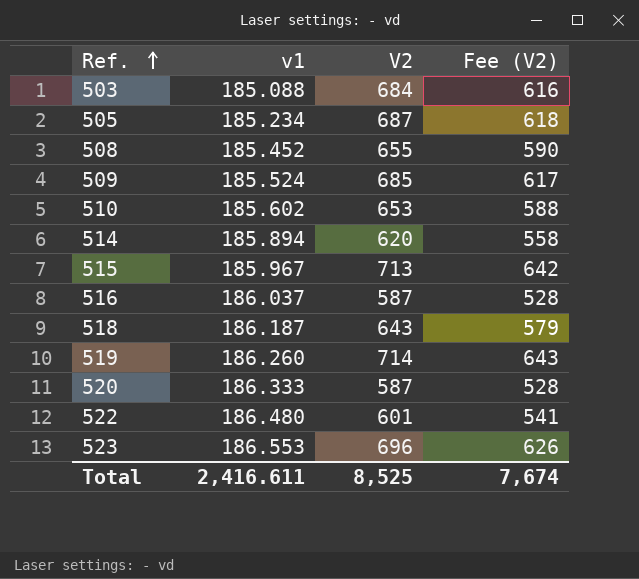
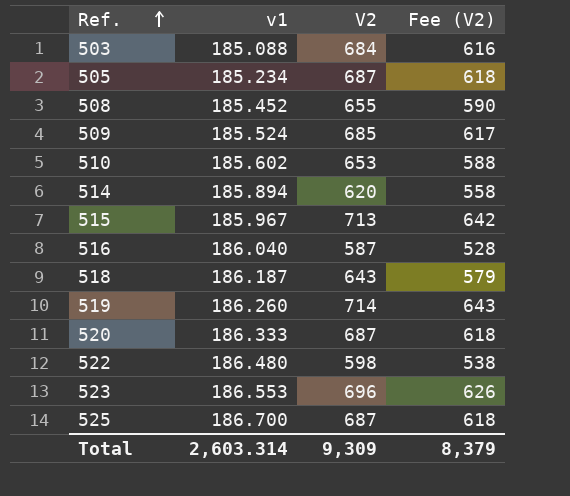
516 | v1: 186.037 -> 186.040
520 | V2: 587 -> 687
520 | Fee (V2): 528 -> 618
522 | V2: 601 -> 598
522 | Fee (V2): 541 -> 538
row 525: none -> 186.700 | 687 | 618
Total | v1: 2,416.611 -> 2,603.314
Total | V2: 8,525 -> 9,309
Total | Fee (V2): 7,674 -> 8,379

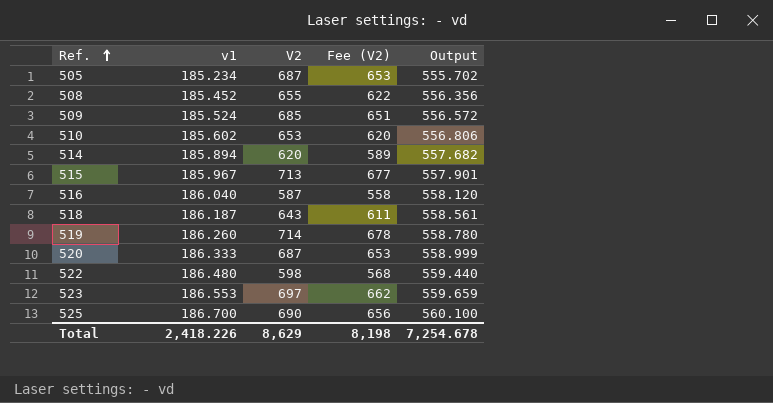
column Fee (V2) | formula: [V2] * 0.9 -> [V2] * 0.95
column Output | formula: none -> [v1] * 3
row 503: 185.088 | 684 | 616 -> none
523 | V2: 696 -> 697
525 | V2: 687 -> 690
Total | v1: 2,603.314 -> 2,418.226
Total | V2: 9,309 -> 8,629
Total | Fee (V2): 8,379 -> 8,198

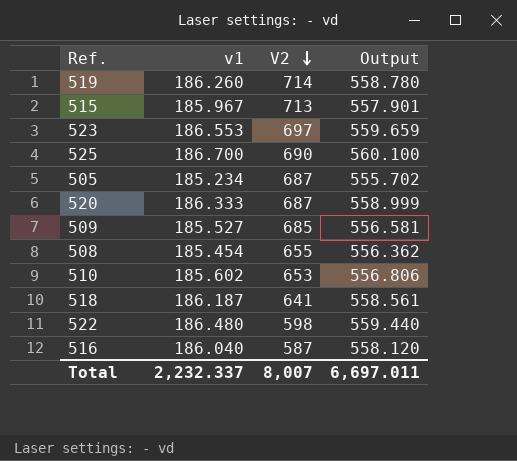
row order: Ref. ascending -> V2 descending
column Fee (V2) | formula: [V2] * 0.95 -> none
row 514: 185.894 | 620 | 589 | 557.682 -> none
509 | v1: 185.524 -> 185.527
509 | Output: 556.572 -> 556.581
508 | v1: 185.452 -> 185.454
508 | Output: 556.356 -> 556.362
518 | V2: 643 -> 641
Total | v1: 2,418.226 -> 2,232.337
Total | V2: 8,629 -> 8,007
Total | Output: 7,254.678 -> 6,697.011

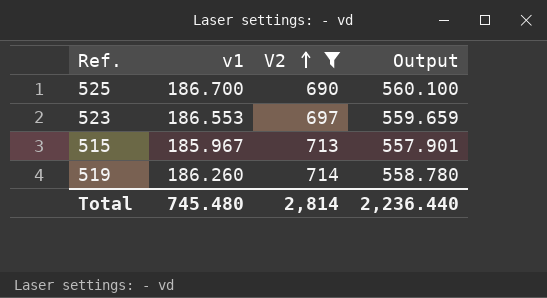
filter: none -> V2 >= 690
row order: V2 descending -> V2 ascending
Total | v1: 2,232.337 -> 745.480
Total | V2: 8,007 -> 2,814
Total | Output: 6,697.011 -> 2,236.440

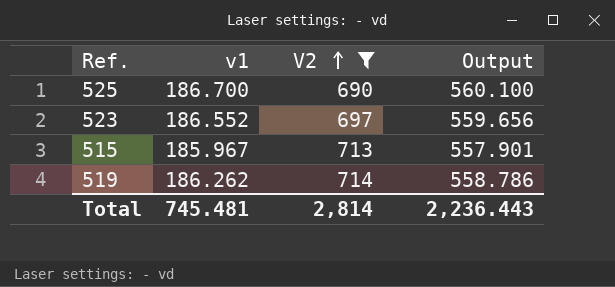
523 | v1: 186.553 -> 186.552
523 | Output: 559.659 -> 559.656
519 | v1: 186.260 -> 186.262
519 | Output: 558.780 -> 558.786
Total | v1: 745.480 -> 745.481
Total | Output: 2,236.440 -> 2,236.443

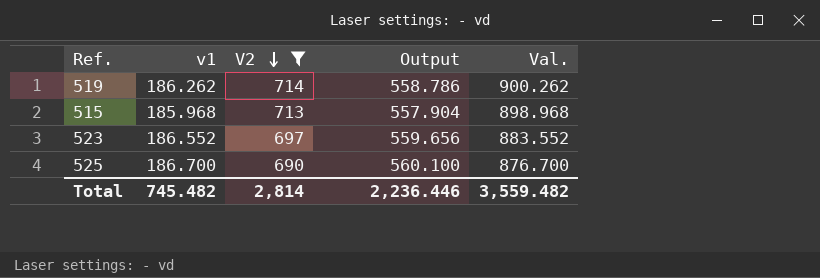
row order: V2 ascending -> V2 descending
column Val. | formula: none -> [v1] + [V2]
515 | v1: 185.967 -> 185.968
515 | Output: 557.901 -> 557.904
Total | v1: 745.481 -> 745.482
Total | Output: 2,236.443 -> 2,236.446

